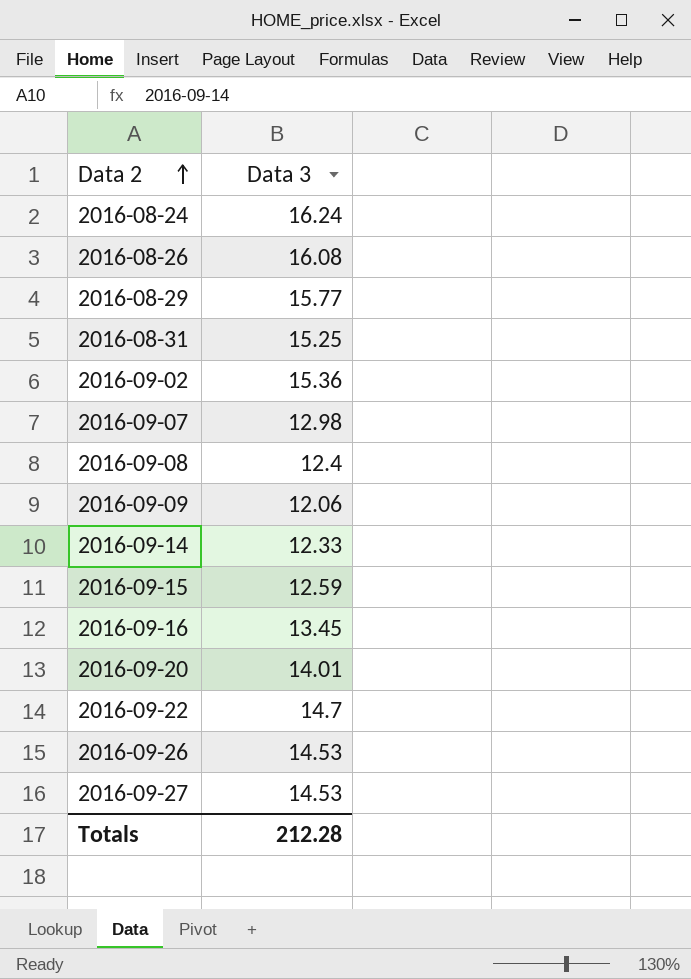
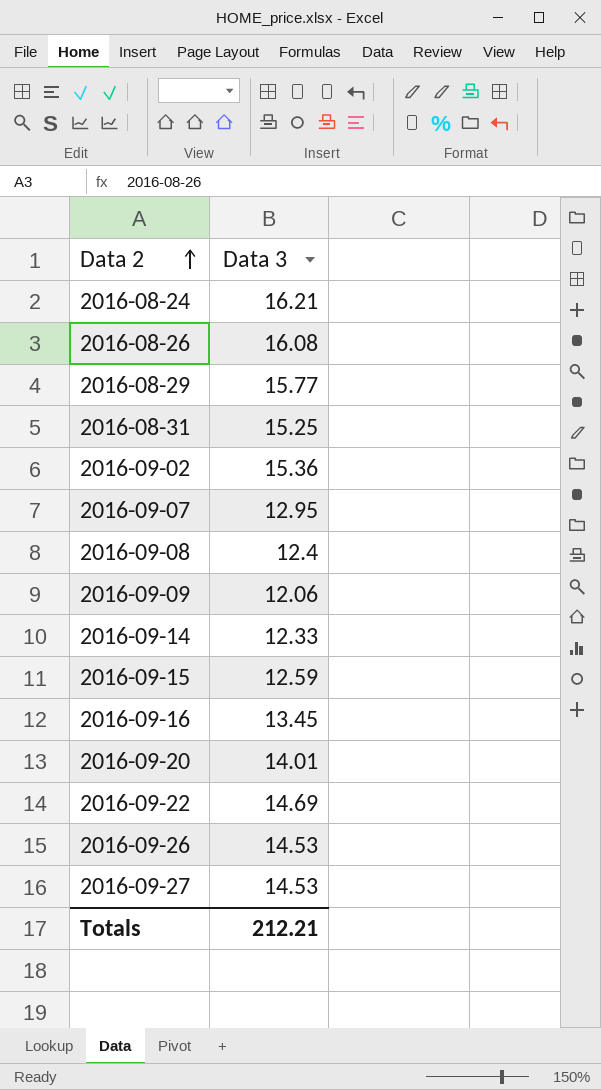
2016-08-24 | Data 3: 16.24 -> 16.21
2016-09-07 | Data 3: 12.98 -> 12.95
2016-09-22 | Data 3: 14.7 -> 14.69
Totals | Data 3: 212.28 -> 212.21

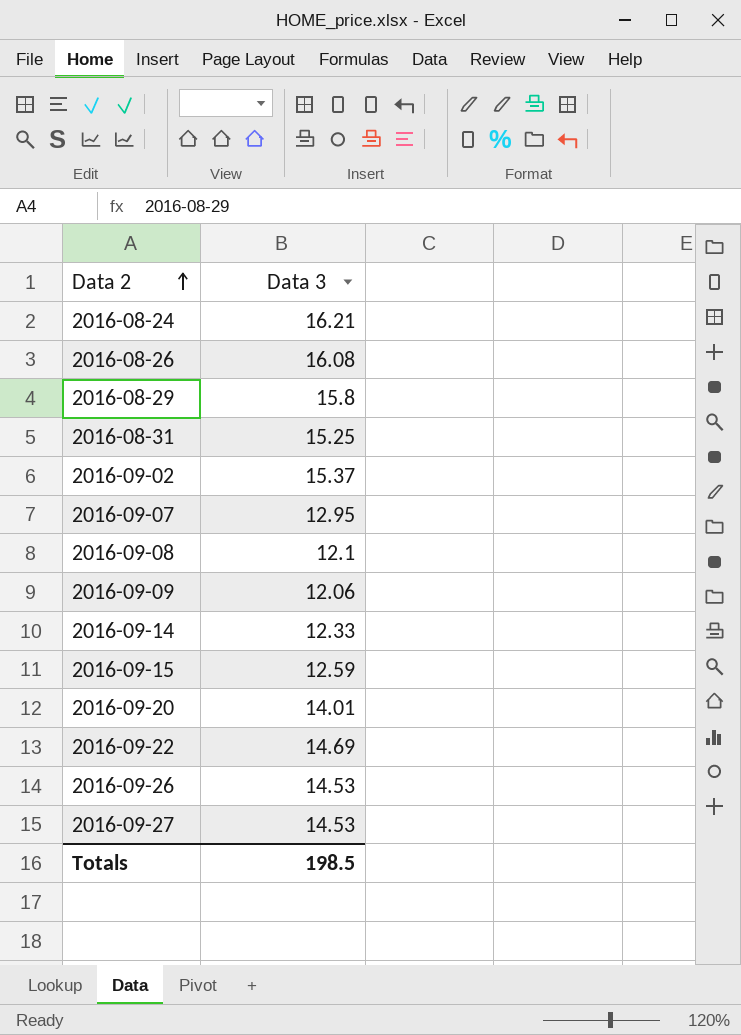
row 2016-09-16: 13.45 -> none
2016-08-29 | Data 3: 15.77 -> 15.8
2016-09-02 | Data 3: 15.36 -> 15.37
2016-09-08 | Data 3: 12.4 -> 12.1
Totals | Data 3: 212.21 -> 198.5

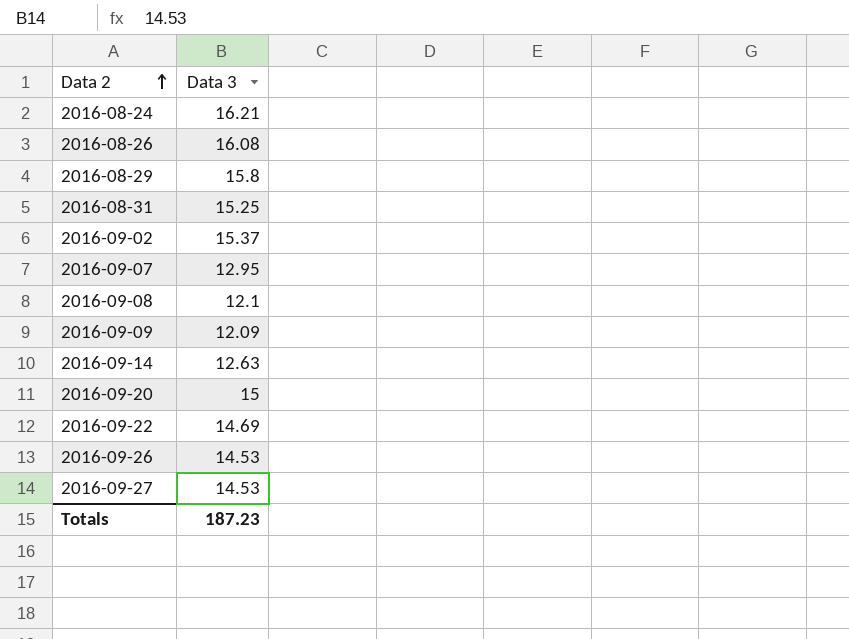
row 2016-09-15: 12.59 -> none
2016-09-09 | Data 3: 12.06 -> 12.09
2016-09-14 | Data 3: 12.33 -> 12.63
2016-09-20 | Data 3: 14.01 -> 15
Totals | Data 3: 198.5 -> 187.23

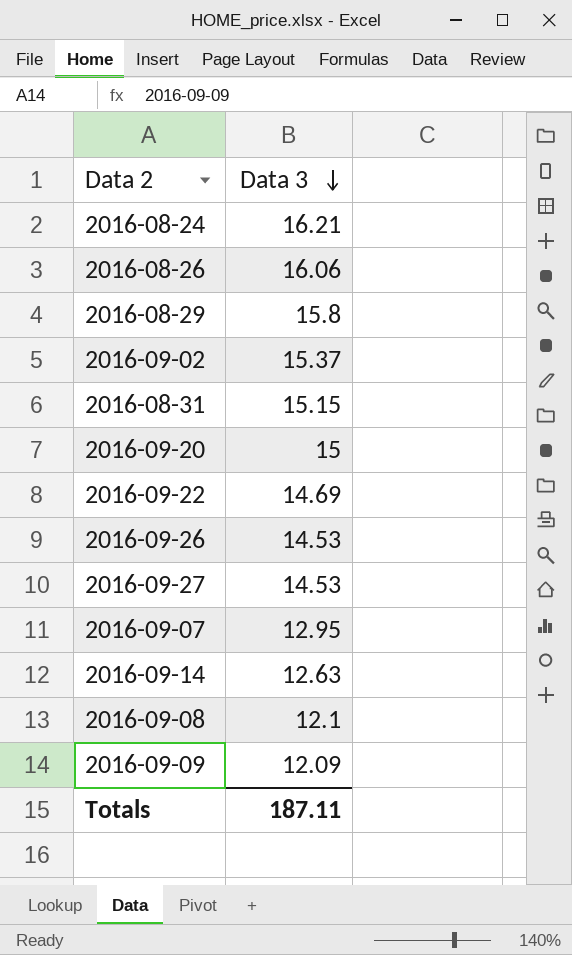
row order: Data 2 ascending -> Data 3 descending
2016-08-26 | Data 3: 16.08 -> 16.06
2016-08-31 | Data 3: 15.25 -> 15.15
Totals | Data 3: 187.23 -> 187.11

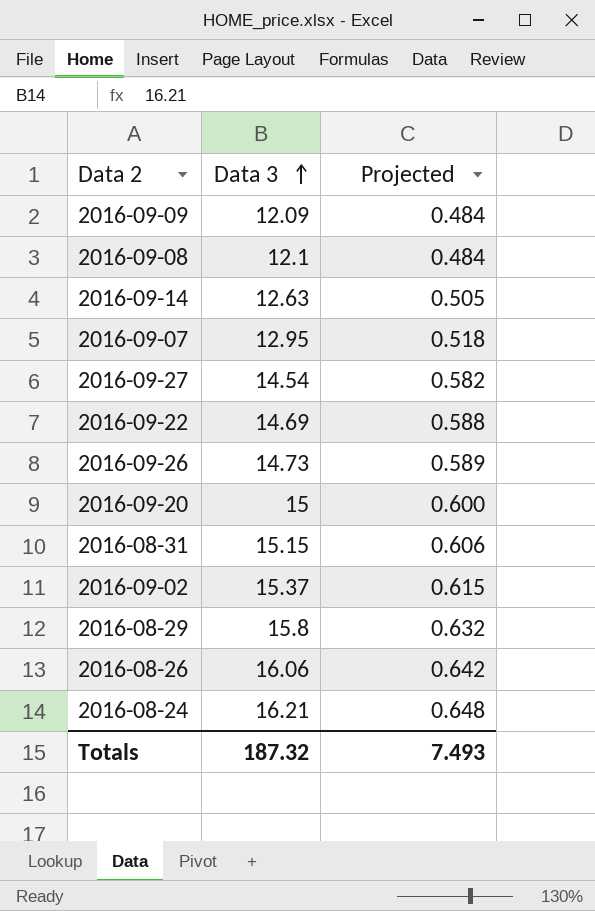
row order: Data 3 descending -> Data 3 ascending
column Projected | formula: none -> [Data 3] * 0.04
2016-09-27 | Data 3: 14.53 -> 14.54
2016-09-26 | Data 3: 14.53 -> 14.73
Totals | Data 3: 187.11 -> 187.32

